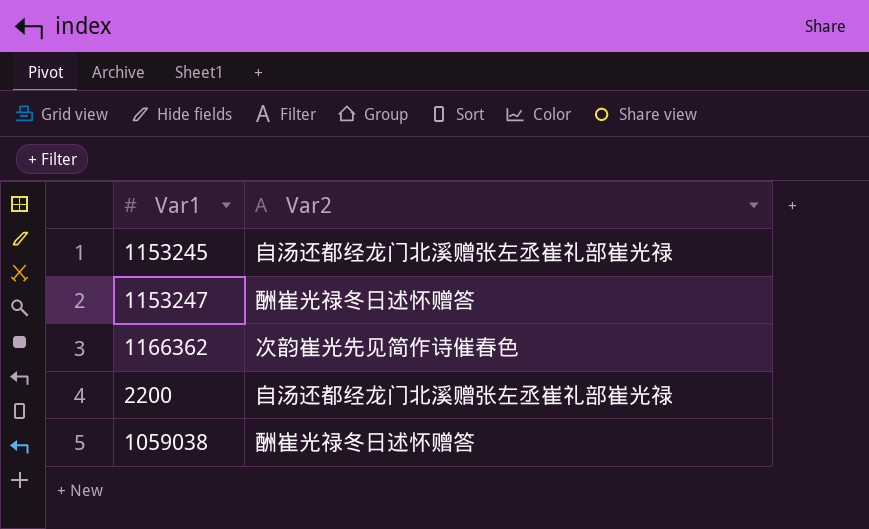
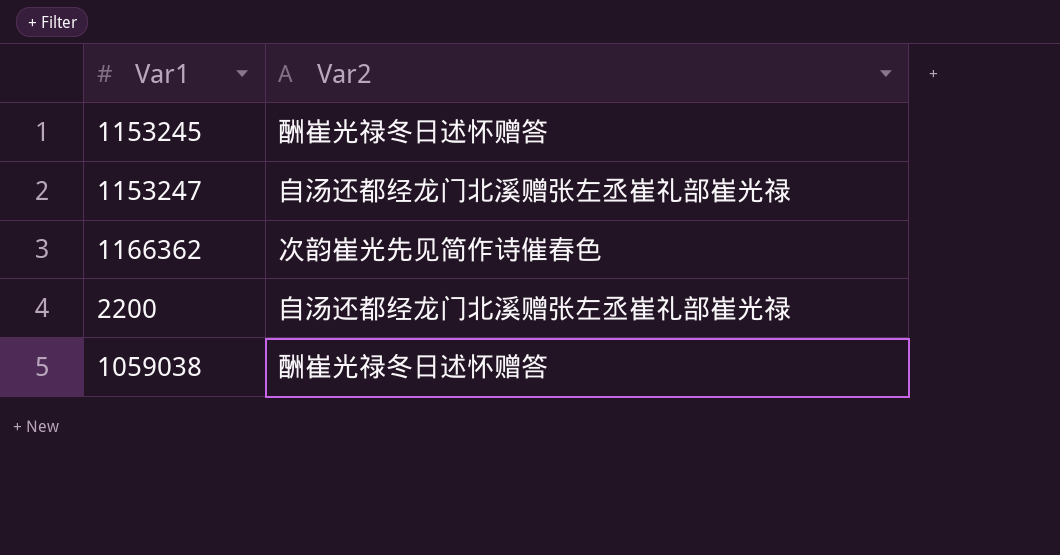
1153245 | Var2: 自汤还都经龙门北溪赠张左丞崔礼部崔光禄 -> 酬崔光禄冬日述怀赠答
1153247 | Var2: 酬崔光禄冬日述怀赠答 -> 自汤还都经龙门北溪赠张左丞崔礼部崔光禄

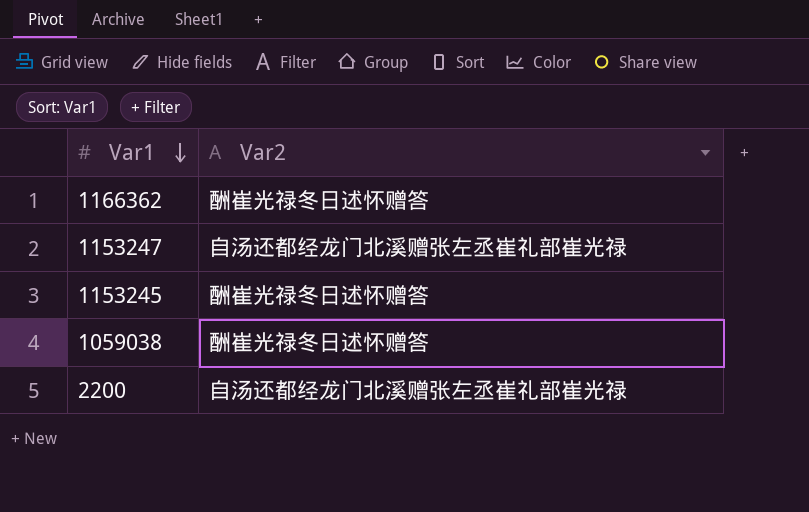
row order: none -> Var1 descending
1166362 | Var2: 次韵崔光先见简作诗催春色 -> 酬崔光禄冬日述怀赠答

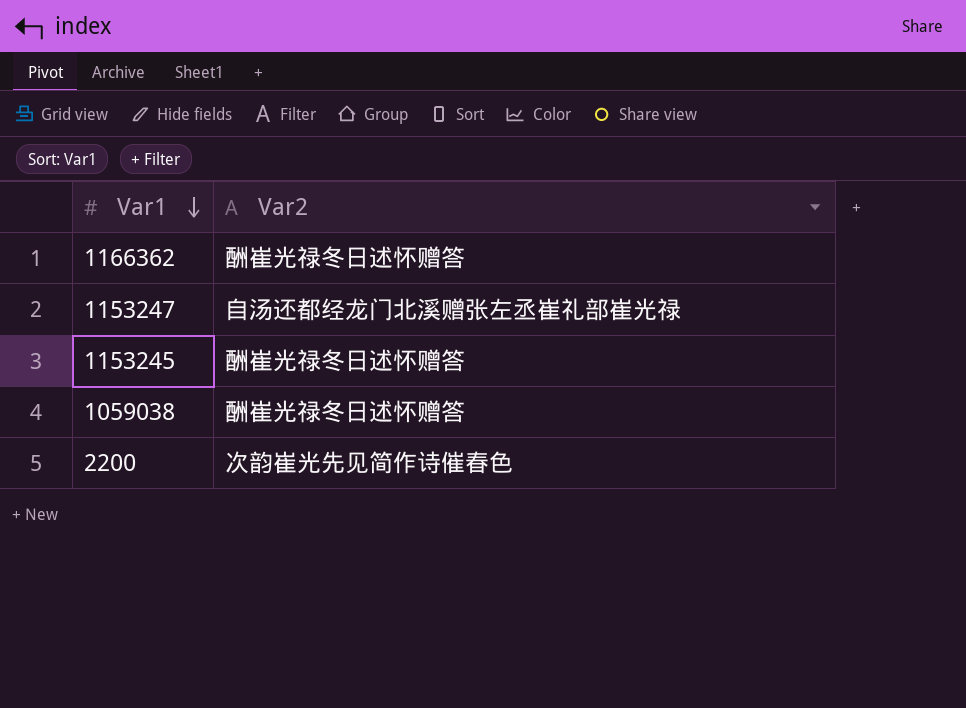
2200 | Var2: 自汤还都经龙门北溪赠张左丞崔礼部崔光禄 -> 次韵崔光先见简作诗催春色

